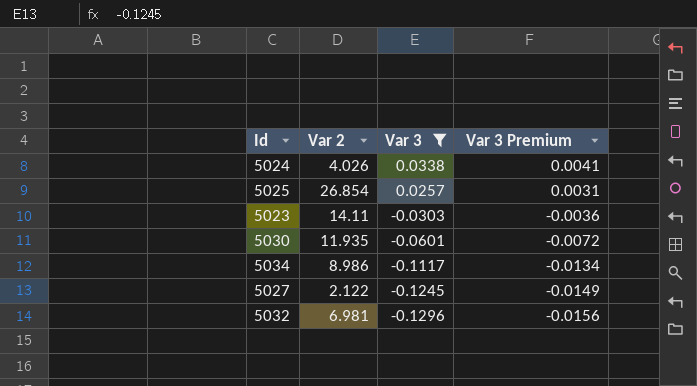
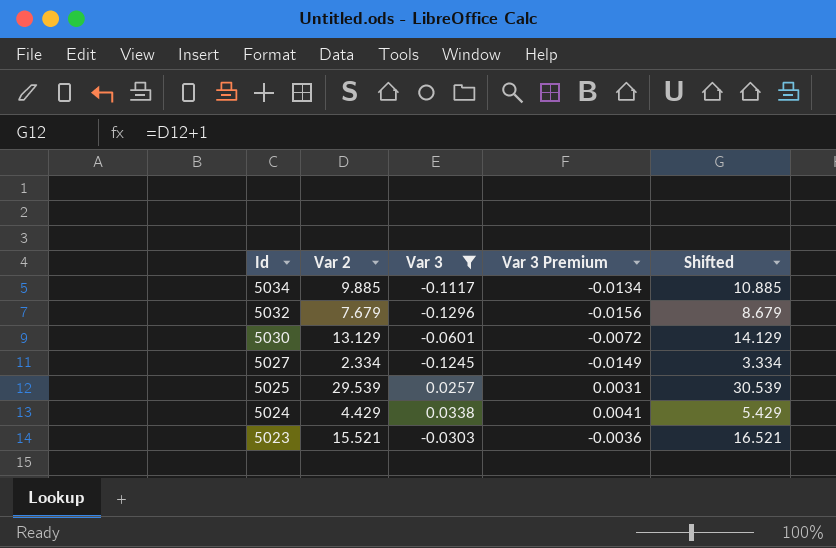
row order: Var 3 descending -> Id descending
column Shifted | formula: none -> [Var 2] + 1
5034 | Var 2: 8.986 -> 9.885
5032 | Var 2: 6.981 -> 7.679
5030 | Var 2: 11.935 -> 13.129
5027 | Var 2: 2.122 -> 2.334
5025 | Var 2: 26.854 -> 29.539
5024 | Var 2: 4.026 -> 4.429
5023 | Var 2: 14.11 -> 15.521

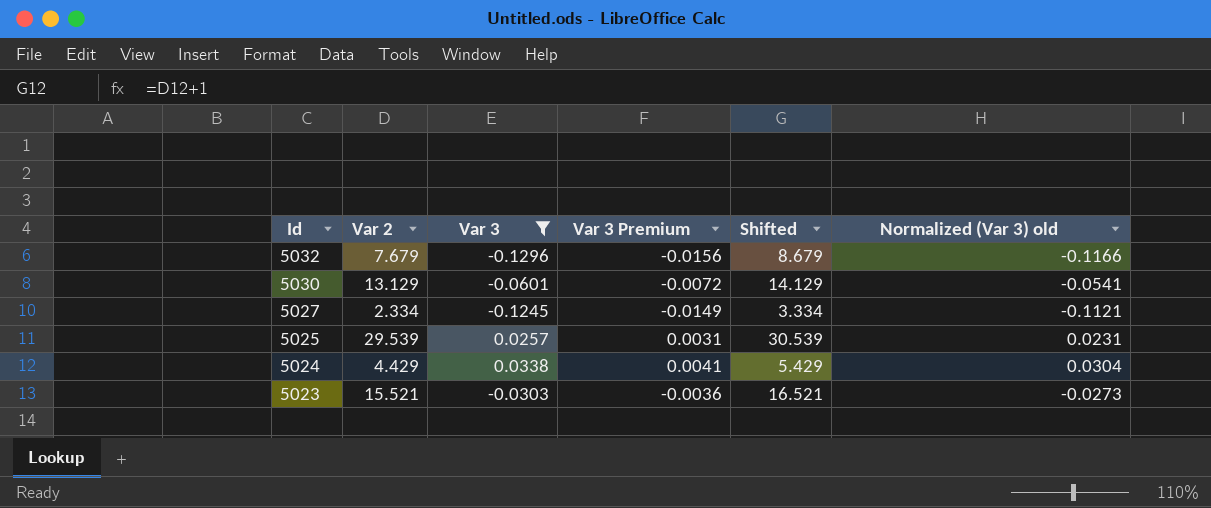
column Normalized (Var 3) old | formula: none -> [Var 3] * 0.9
row 5034: 9.885 | -0.1117 | -0.0134 | 10.885 -> none

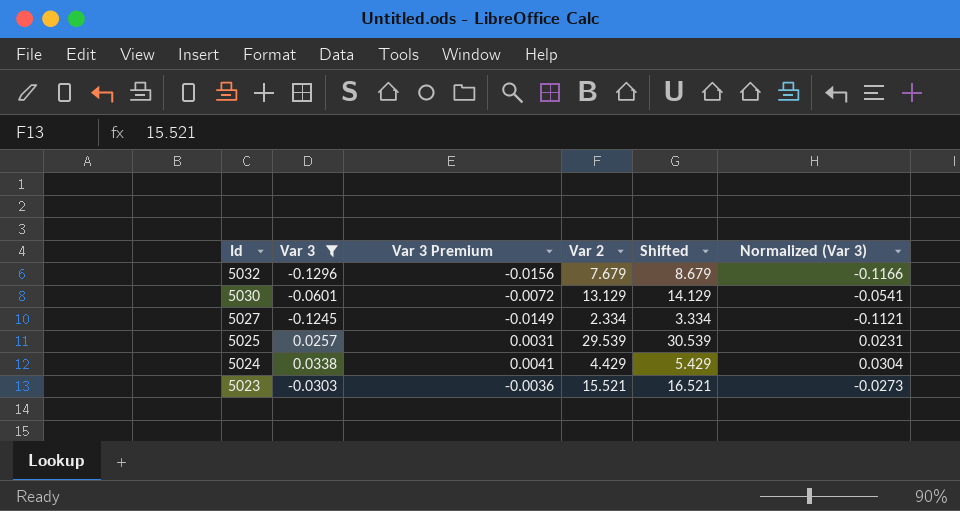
column Var 2 | position: 2 -> 4
column name: Normalized (Var 3) old -> Normalized (Var 3)

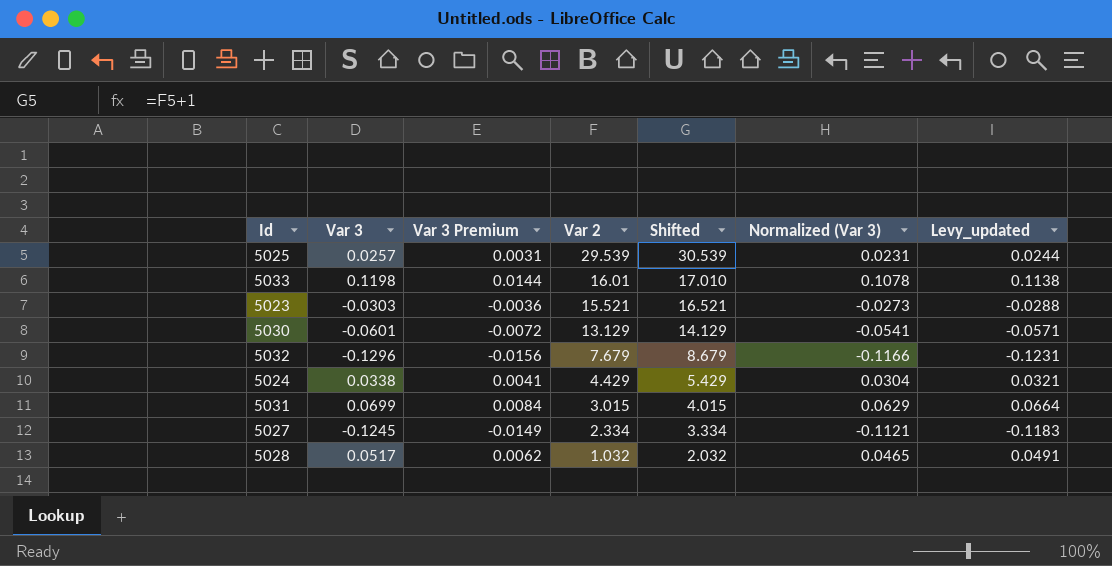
filter: Var 3 <= 0.0338 -> none
row order: Id descending -> Var 2 descending
column Levy_updated | formula: none -> [Var 3] * 0.95

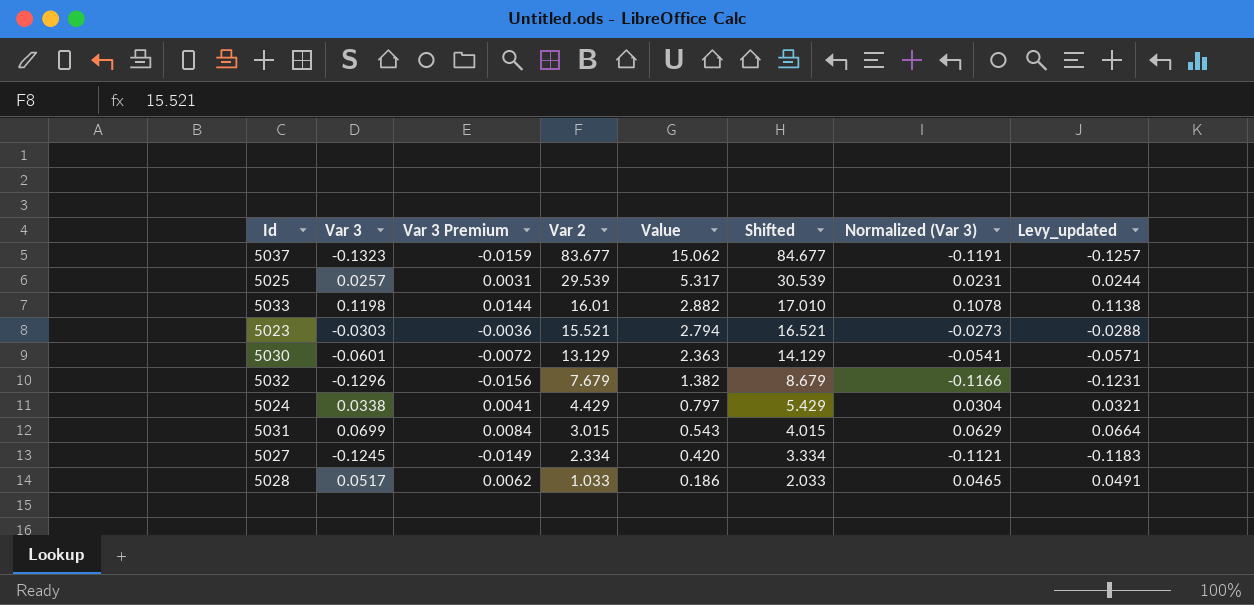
column Value | formula: none -> [Var 2] * 0.18
row 5037: none -> -0.1323 | -0.0159 | 83.677 | 15.062 | 84.677 | -0.1191 | -0.1257
5028 | Var 2: 1.032 -> 1.033
5028 | Shifted: 2.032 -> 2.033

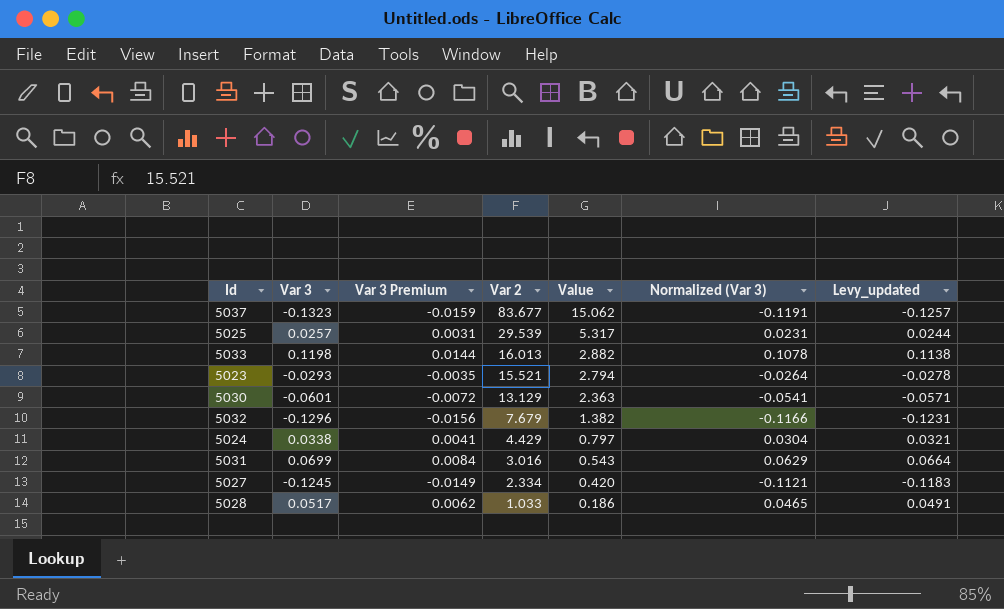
column Shifted | formula: [Var 2] + 1 -> none
5033 | Var 2: 16.01 -> 16.013
5023 | Var 3: -0.0303 -> -0.0293
5023 | Var 3 Premium: -0.0036 -> -0.0035
5023 | Normalized (Var 3): -0.0273 -> -0.0264
5023 | Levy_updated: -0.0288 -> -0.0278
5031 | Var 2: 3.015 -> 3.016

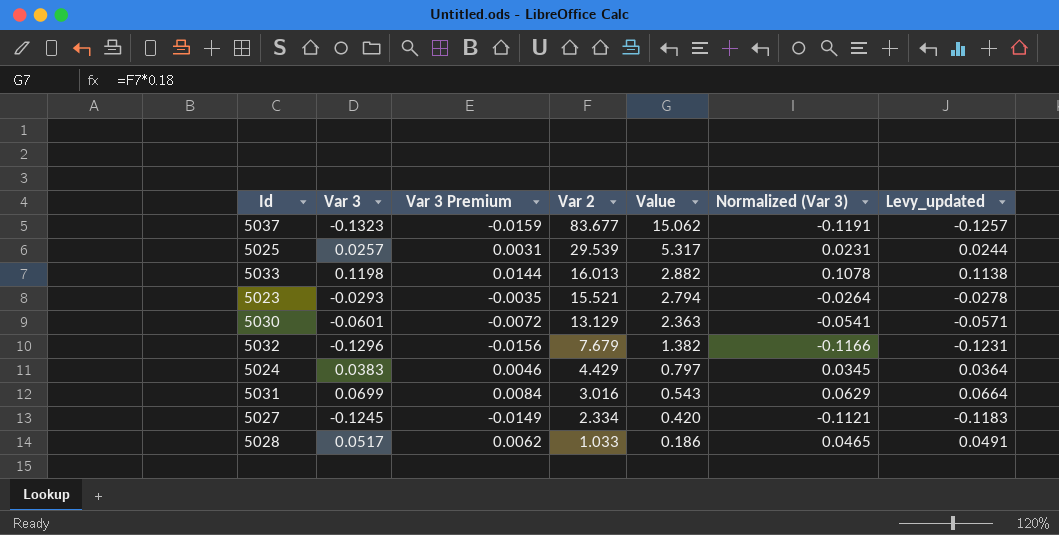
5024 | Var 3: 0.0338 -> 0.0383
5024 | Var 3 Premium: 0.0041 -> 0.0046
5024 | Normalized (Var 3): 0.0304 -> 0.0345
5024 | Levy_updated: 0.0321 -> 0.0364

